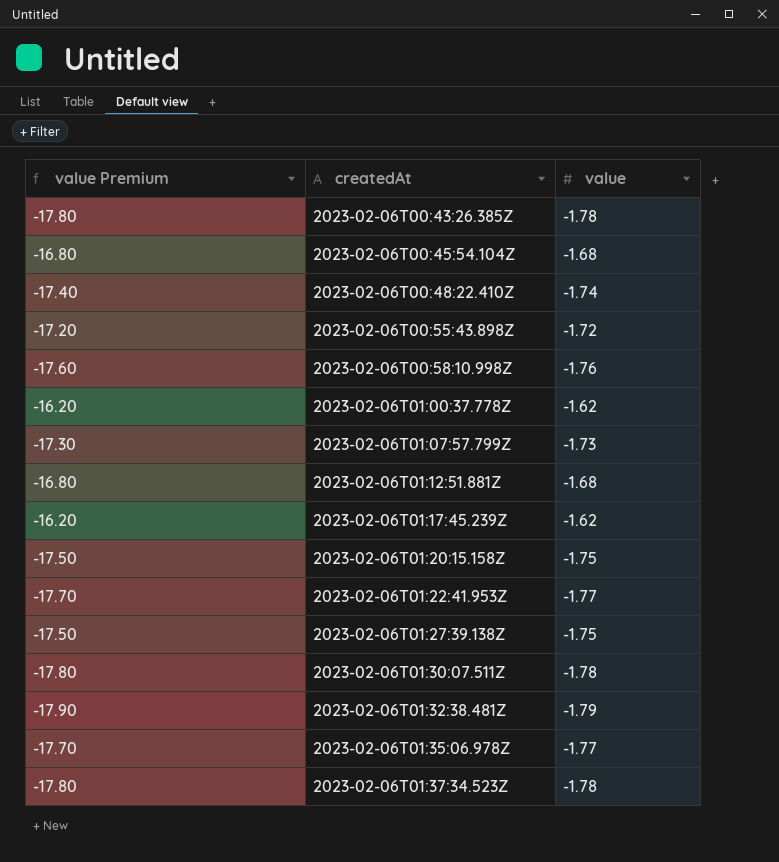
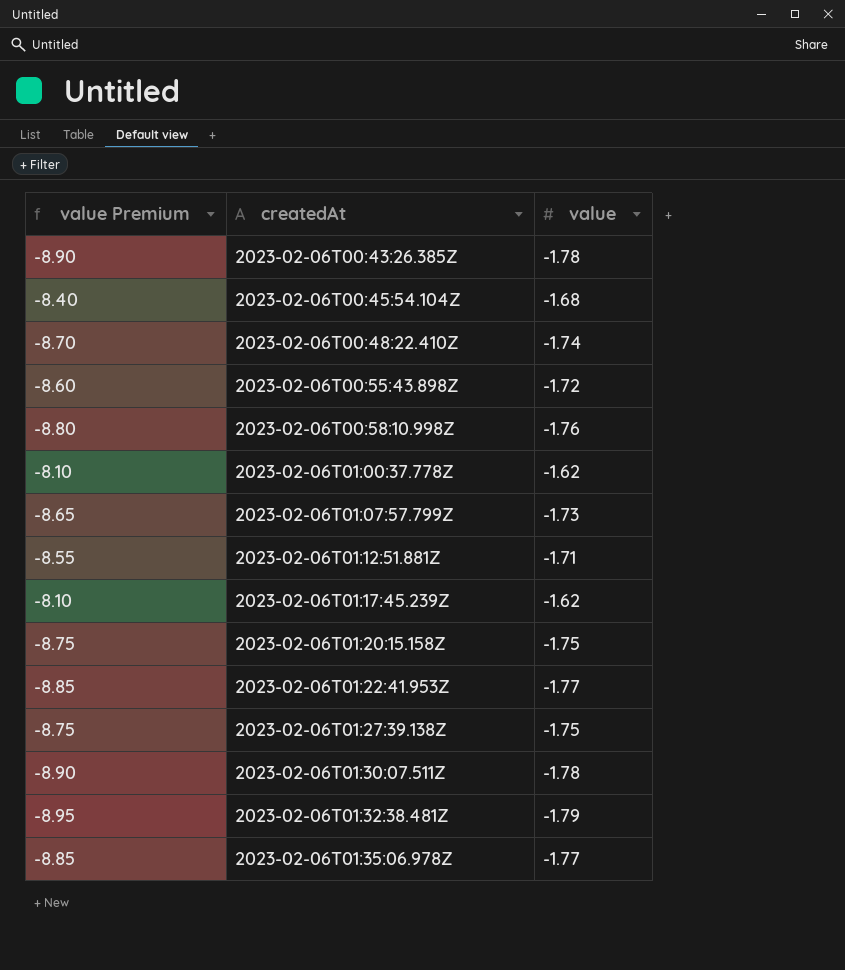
column value Premium | formula: [value] * 10 -> [value] * 5
row 2023-02-06T01:37:34.523Z: -17.80 | -1.78 -> none
2023-02-06T01:12:51.881Z | value: -1.68 -> -1.71

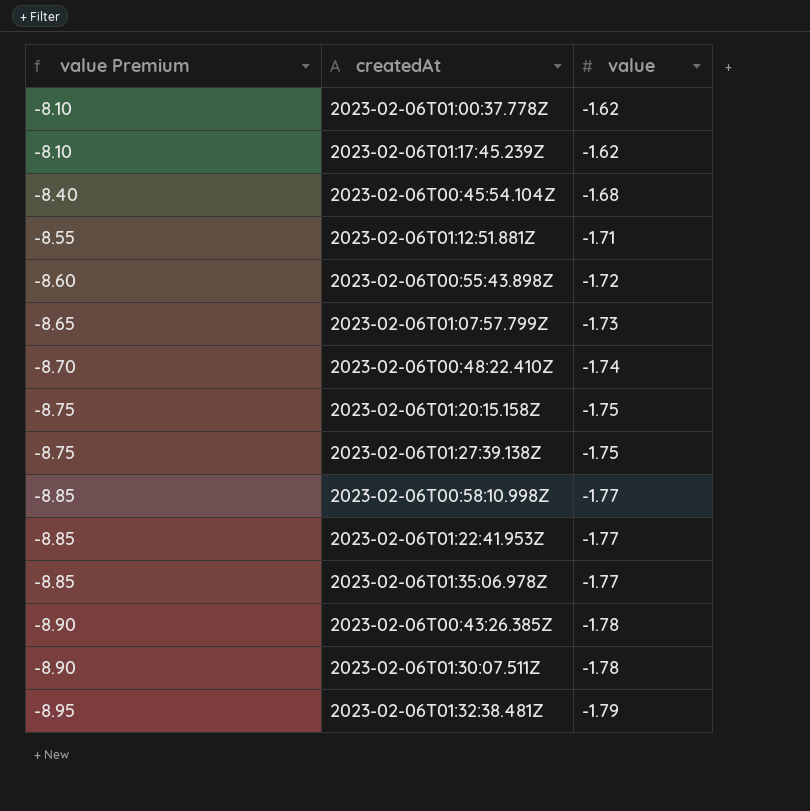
row order: createdAt ascending -> value Premium descending
2023-02-06T00:58:10.998Z | value Premium: -8.80 -> -8.85
2023-02-06T00:58:10.998Z | value: -1.76 -> -1.77

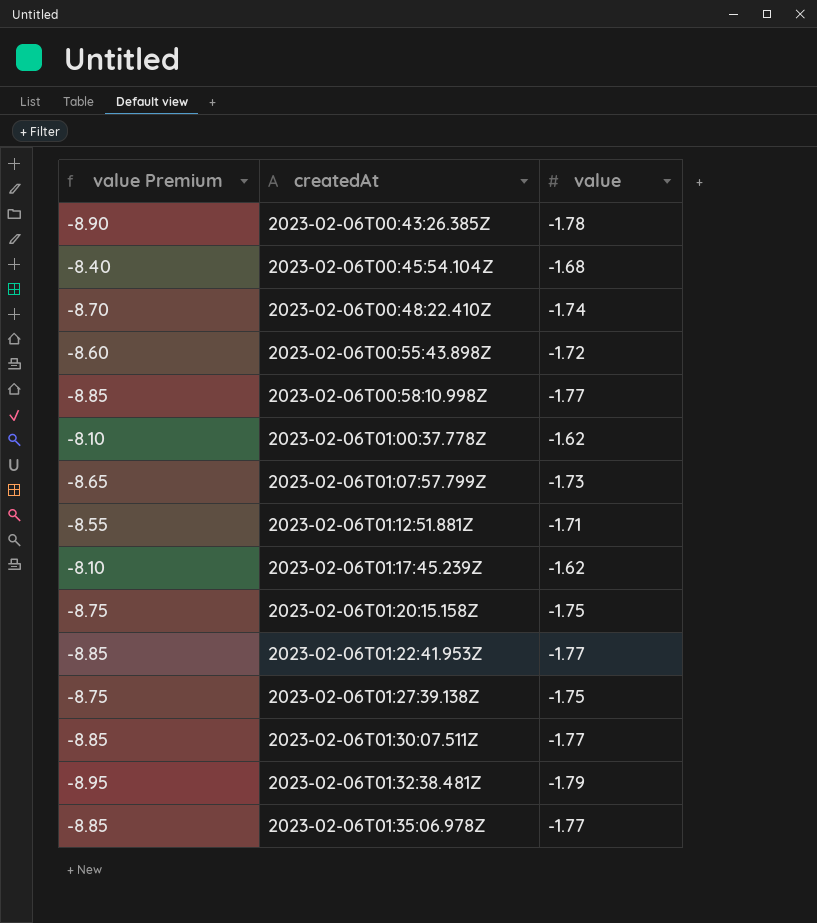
row order: value Premium descending -> createdAt ascending
2023-02-06T01:30:07.511Z | value Premium: -8.90 -> -8.85
2023-02-06T01:30:07.511Z | value: -1.78 -> -1.77

